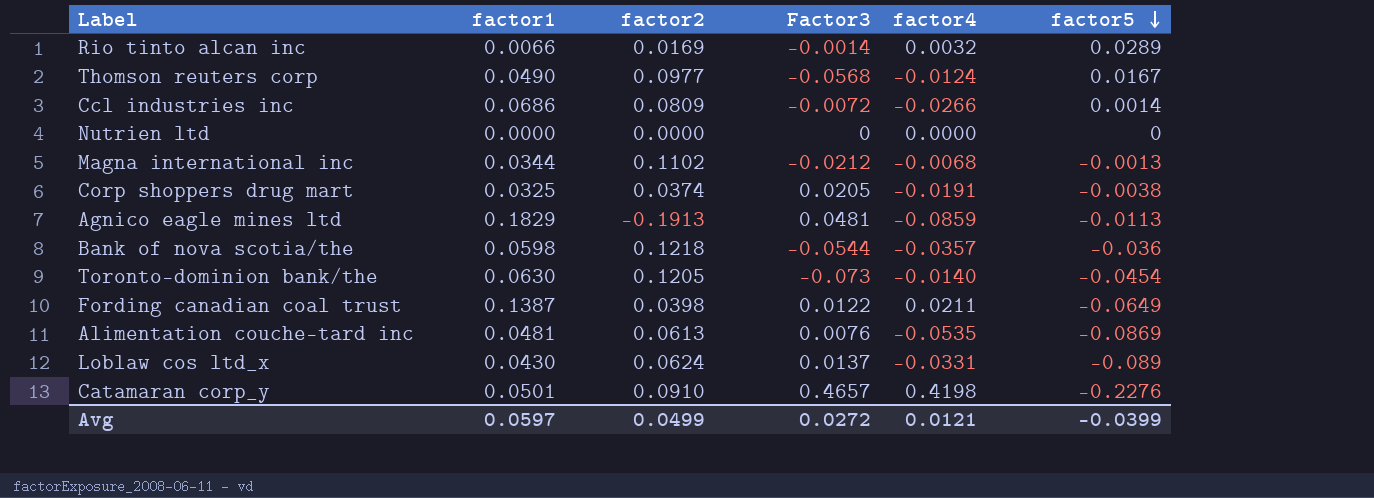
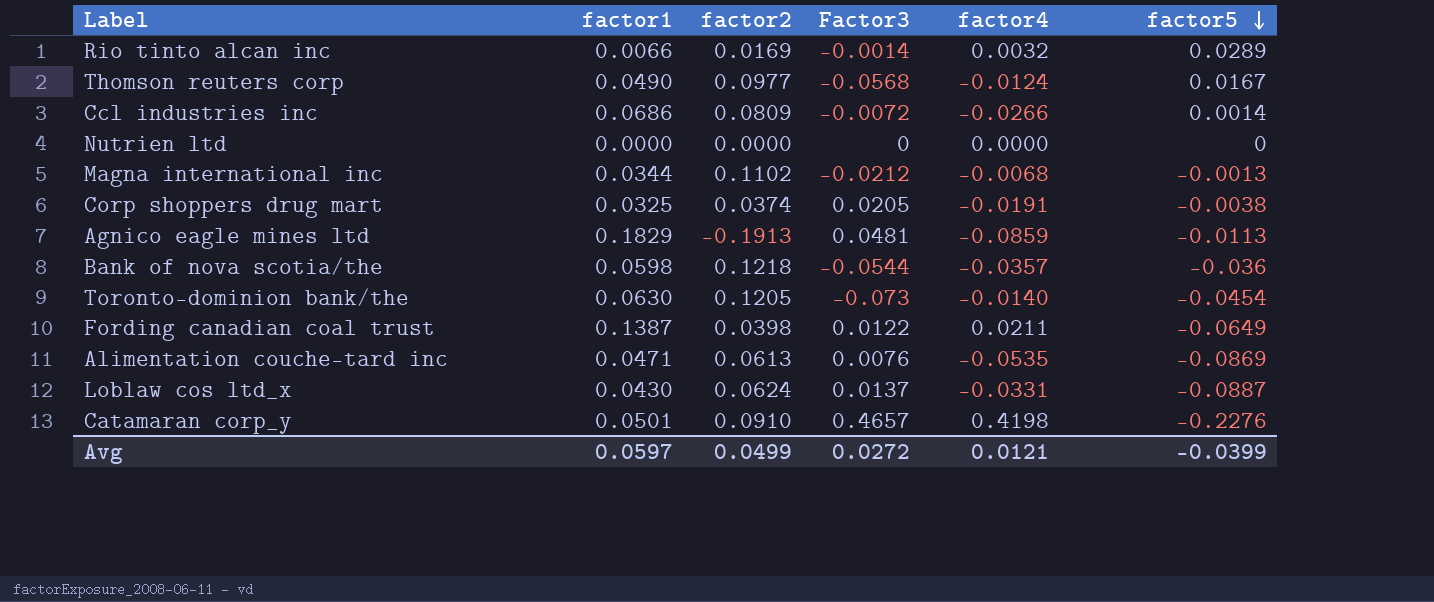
Alimentation couche-tard inc | factor1: 0.0481 -> 0.0471
Loblaw cos ltd_x | factor5: -0.089 -> -0.0887

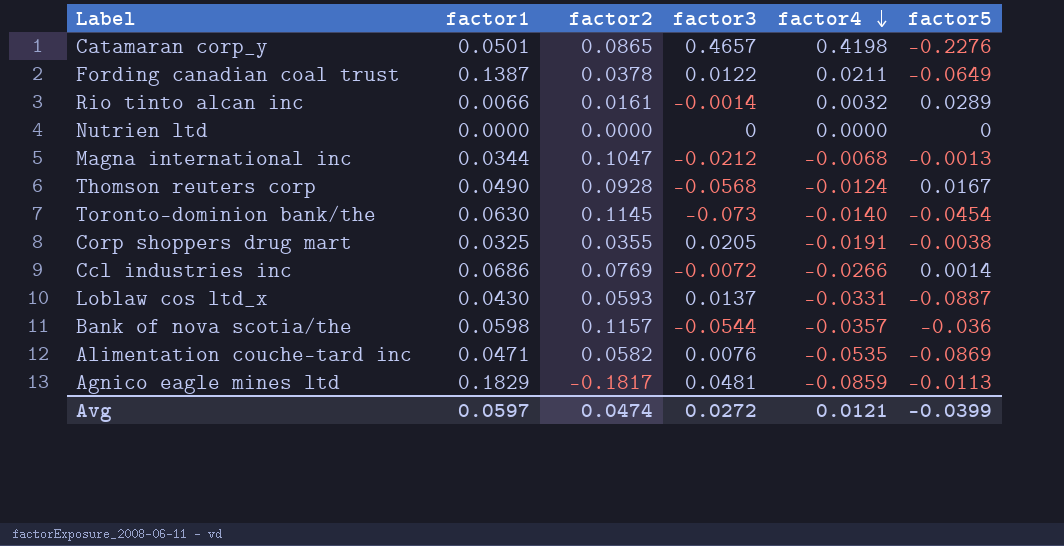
row order: factor5 descending -> factor4 descending
column name: Factor3 -> factor3
Catamaran corp_y | factor2: 0.0910 -> 0.0865
Fording canadian coal trust | factor2: 0.0398 -> 0.0378
Rio tinto alcan inc | factor2: 0.0169 -> 0.0161
Magna international inc | factor2: 0.1102 -> 0.1047
Thomson reuters corp | factor2: 0.0977 -> 0.0928
Toronto-dominion bank/the | factor2: 0.1205 -> 0.1145
Corp shoppers drug mart | factor2: 0.0374 -> 0.0355
Ccl industries inc | factor2: 0.0809 -> 0.0769
Loblaw cos ltd_x | factor2: 0.0624 -> 0.0593
Bank of nova scotia/the | factor2: 0.1218 -> 0.1157
Alimentation couche-tard inc | factor2: 0.0613 -> 0.0582
Agnico eagle mines ltd | factor2: -0.1913 -> -0.1817
Avg | factor2: 0.0499 -> 0.0474

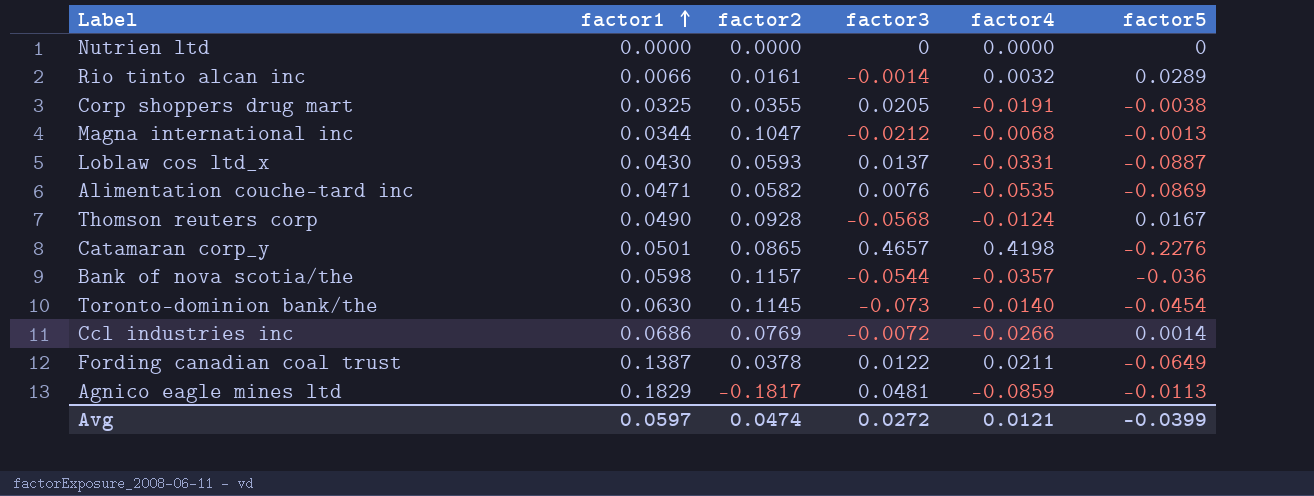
row order: factor4 descending -> factor1 ascending

